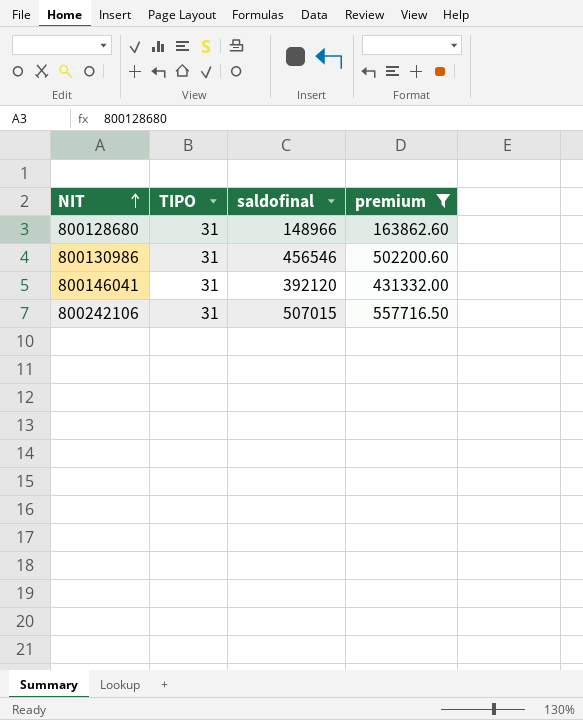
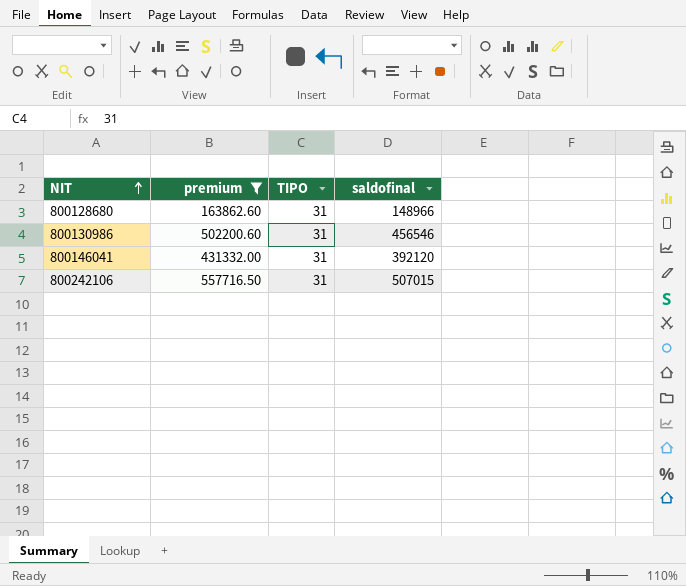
column premium | position: 4 -> 2

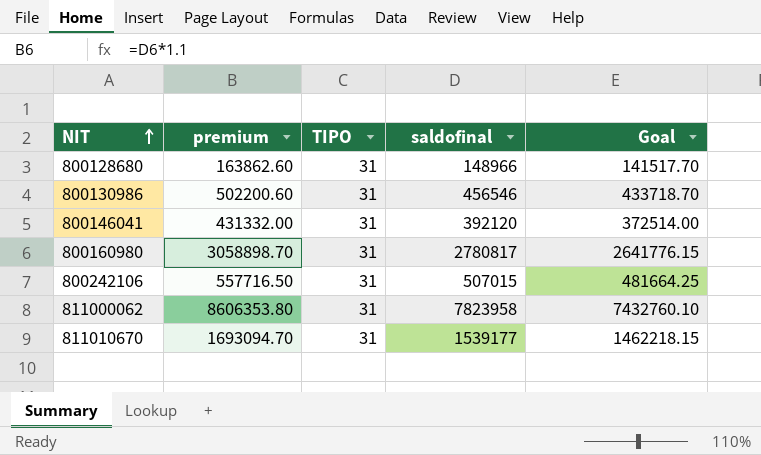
filter: premium <= 557716.50 -> none
column Goal | formula: none -> [saldofinal] * 0.95

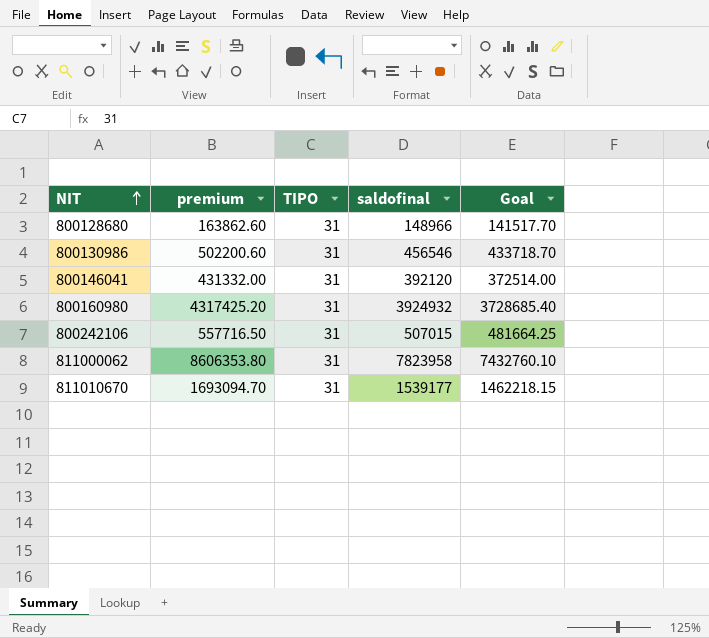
800160980 | premium: 3058898.70 -> 4317425.20
800160980 | saldofinal: 2780817 -> 3924932
800160980 | Goal: 2641776.15 -> 3728685.40

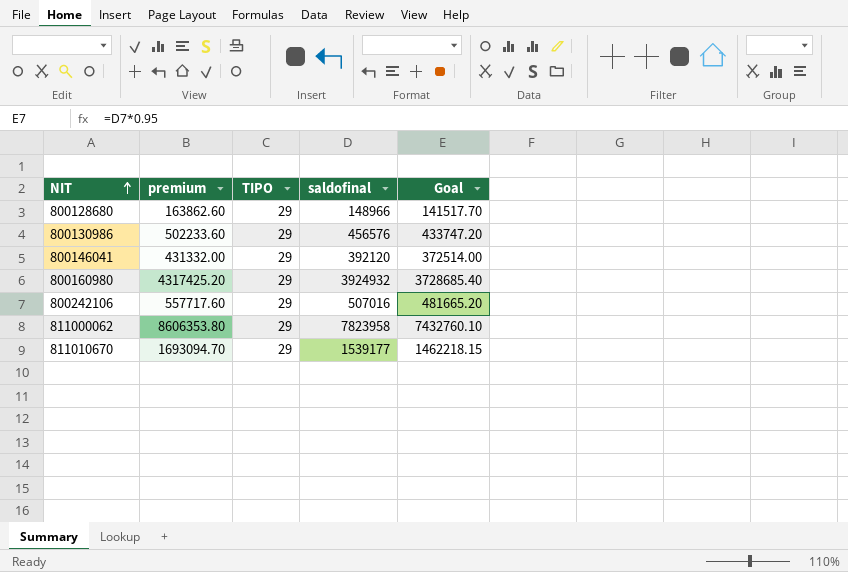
800128680 | TIPO: 31 -> 29
800130986 | premium: 502200.60 -> 502233.60
800130986 | TIPO: 31 -> 29
800130986 | saldofinal: 456546 -> 456576
800130986 | Goal: 433718.70 -> 433747.20
800146041 | TIPO: 31 -> 29
800160980 | TIPO: 31 -> 29
800242106 | premium: 557716.50 -> 557717.60
800242106 | TIPO: 31 -> 29
800242106 | saldofinal: 507015 -> 507016
800242106 | Goal: 481664.25 -> 481665.20
811000062 | TIPO: 31 -> 29
811010670 | TIPO: 31 -> 29

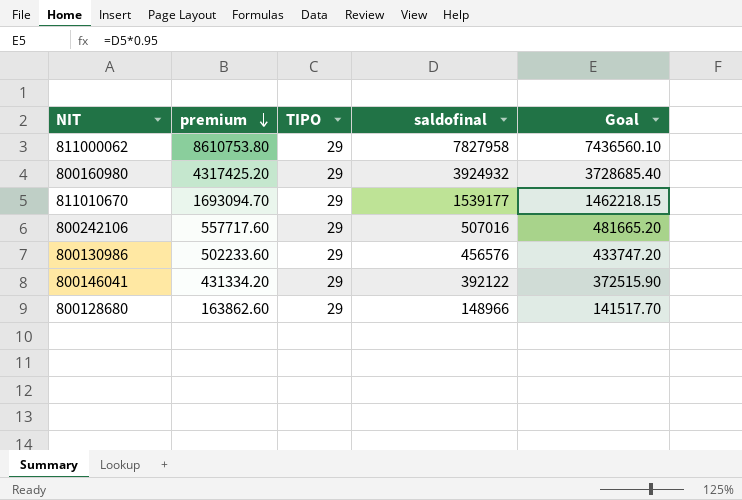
row order: NIT ascending -> premium descending
811000062 | premium: 8606353.80 -> 8610753.80
811000062 | saldofinal: 7823958 -> 7827958
811000062 | Goal: 7432760.10 -> 7436560.10
800146041 | premium: 431332.00 -> 431334.20
800146041 | saldofinal: 392120 -> 392122
800146041 | Goal: 372514.00 -> 372515.90

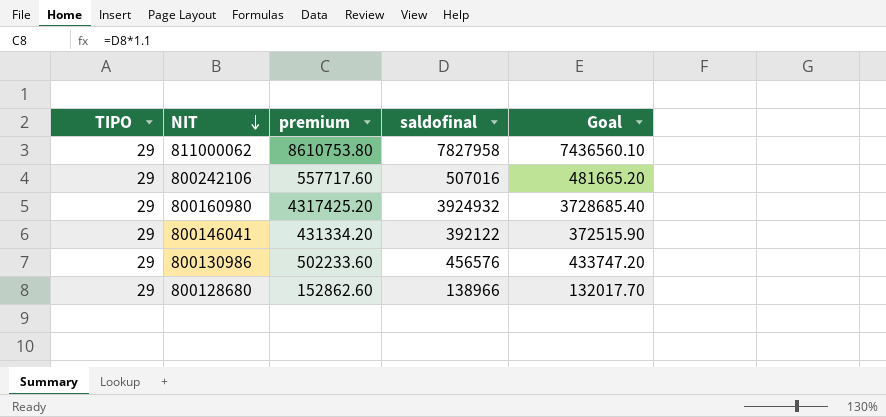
row order: premium descending -> NIT descending
column TIPO | position: 3 -> 1
row 811010670: 1693094.70 | 29 | 1539177 | 1462218.15 -> none
800128680 | premium: 163862.60 -> 152862.60
800128680 | saldofinal: 148966 -> 138966
800128680 | Goal: 141517.70 -> 132017.70

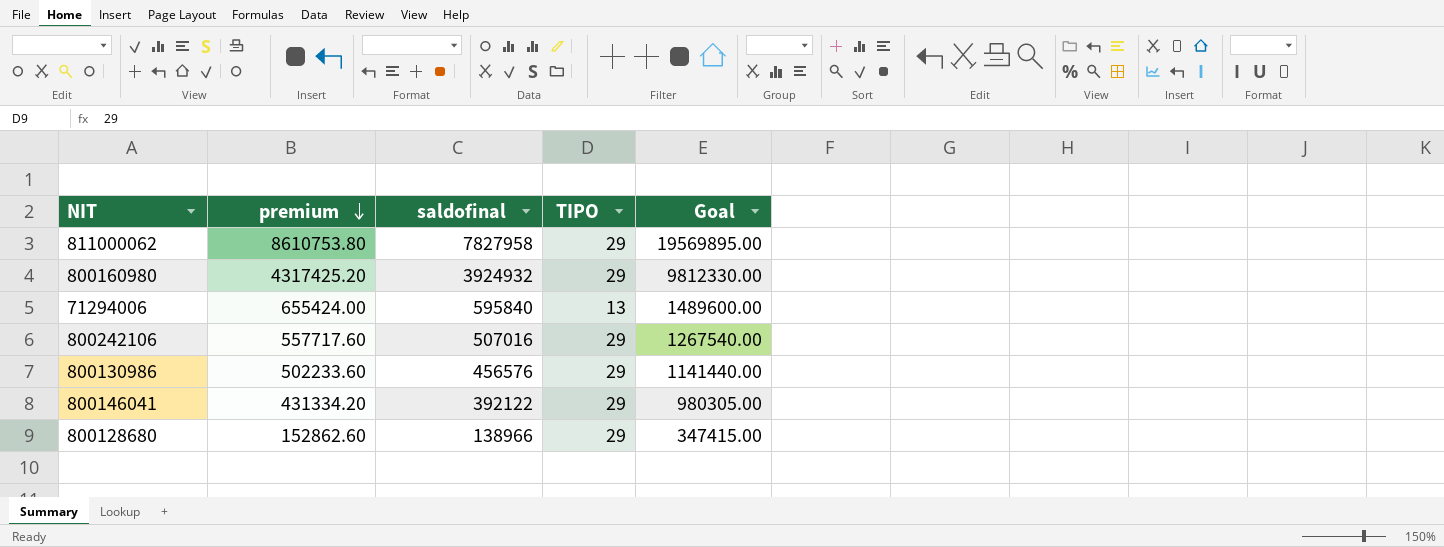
row order: NIT descending -> premium descending
column TIPO | position: 1 -> 4
column Goal | formula: [saldofinal] * 0.95 -> [saldofinal] * 2.5
row 71294006: none -> 655424.00 | 595840 | 13 | 1489600.00

